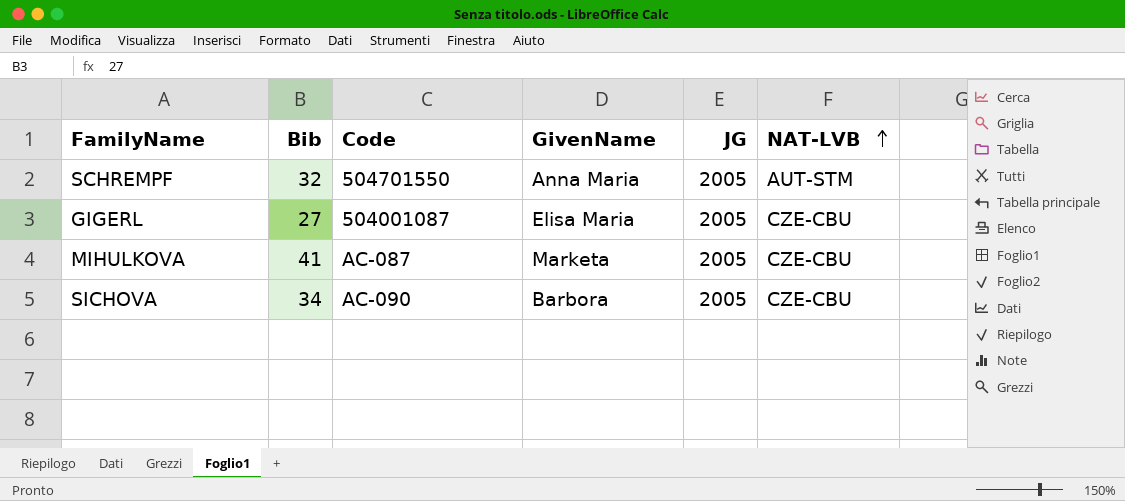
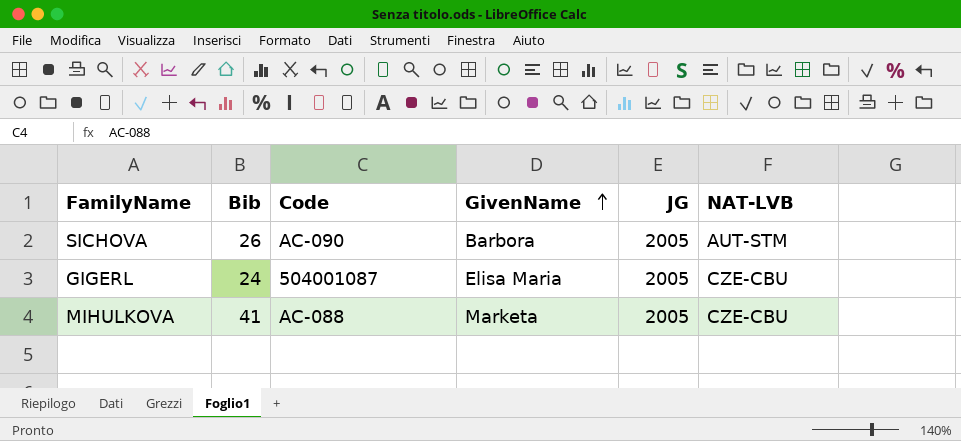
row order: NAT-LVB ascending -> GivenName ascending
row SCHREMPF: 32 | 504701550 | Anna Maria | 2005 | AUT-STM -> none
SICHOVA | Bib: 34 -> 26
SICHOVA | NAT-LVB: CZE-CBU -> AUT-STM
GIGERL | Bib: 27 -> 24
MIHULKOVA | Code: AC-087 -> AC-088

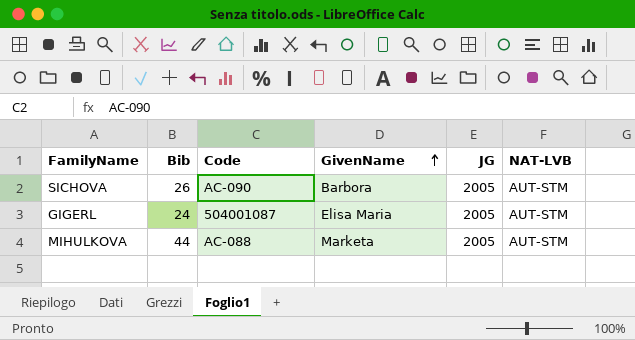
GIGERL | NAT-LVB: CZE-CBU -> AUT-STM
MIHULKOVA | Bib: 41 -> 44
MIHULKOVA | NAT-LVB: CZE-CBU -> AUT-STM

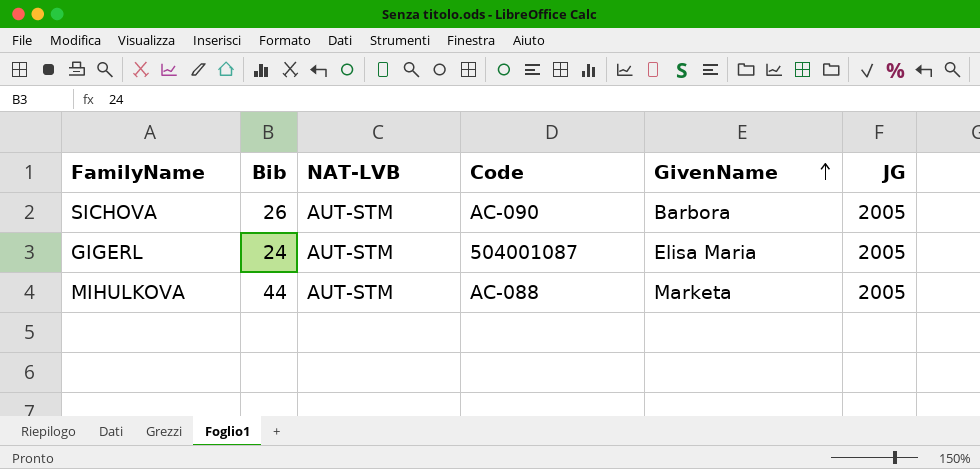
column NAT-LVB | position: 6 -> 3

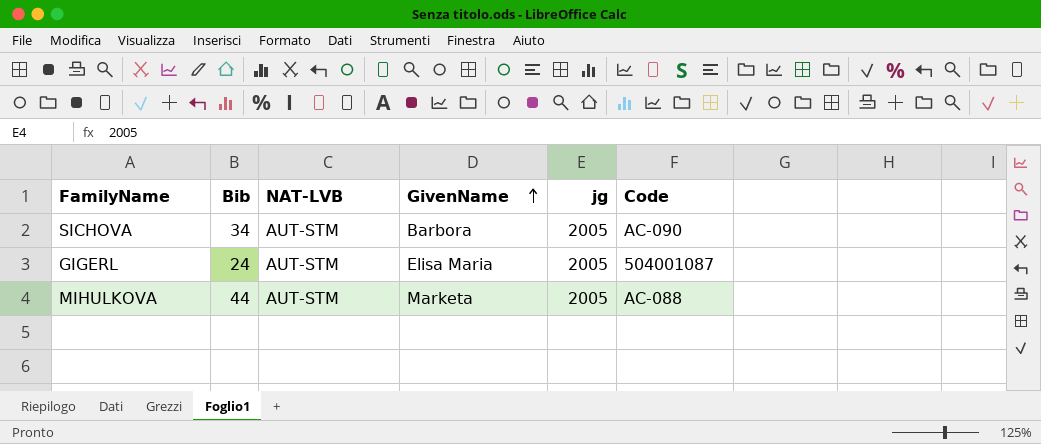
column name: JG -> jg
column Code | position: 4 -> 6
SICHOVA | Bib: 26 -> 34

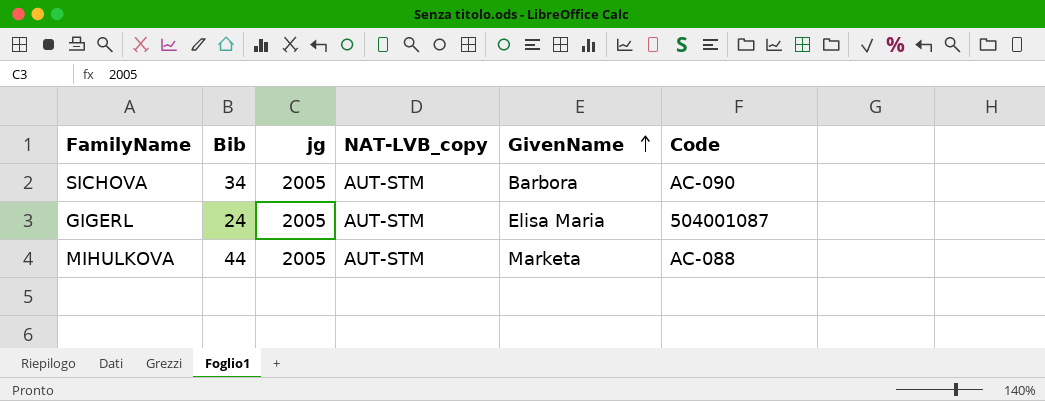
column jg | position: 5 -> 3
column name: NAT-LVB -> NAT-LVB_copy

